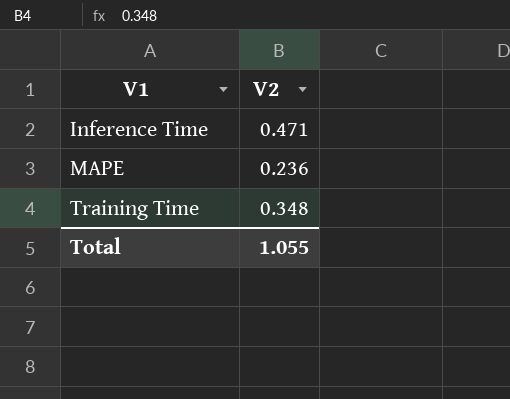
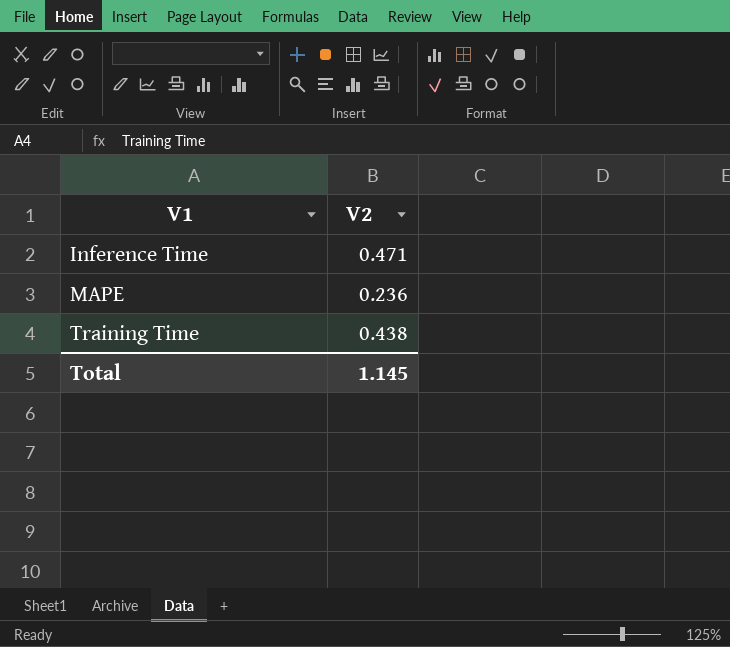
Training Time | V2: 0.348 -> 0.438
Total | V2: 1.055 -> 1.145

